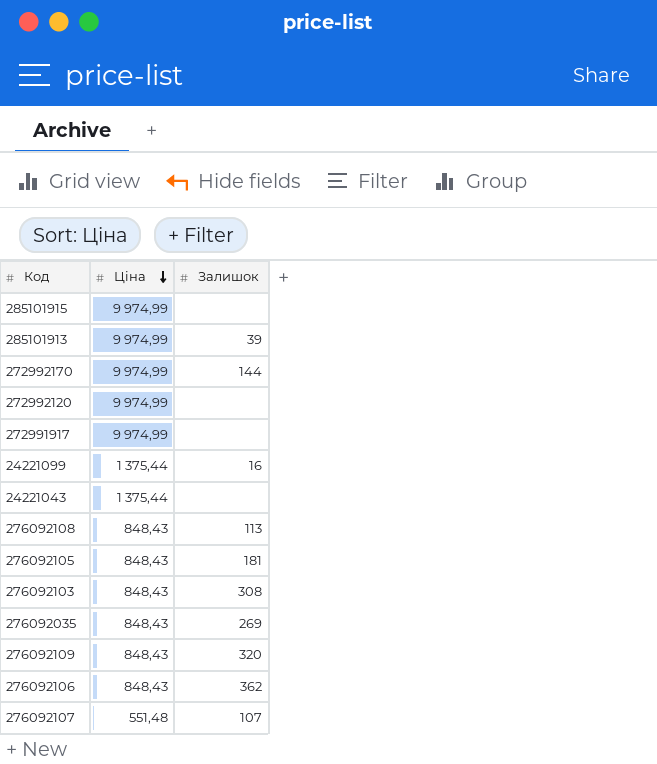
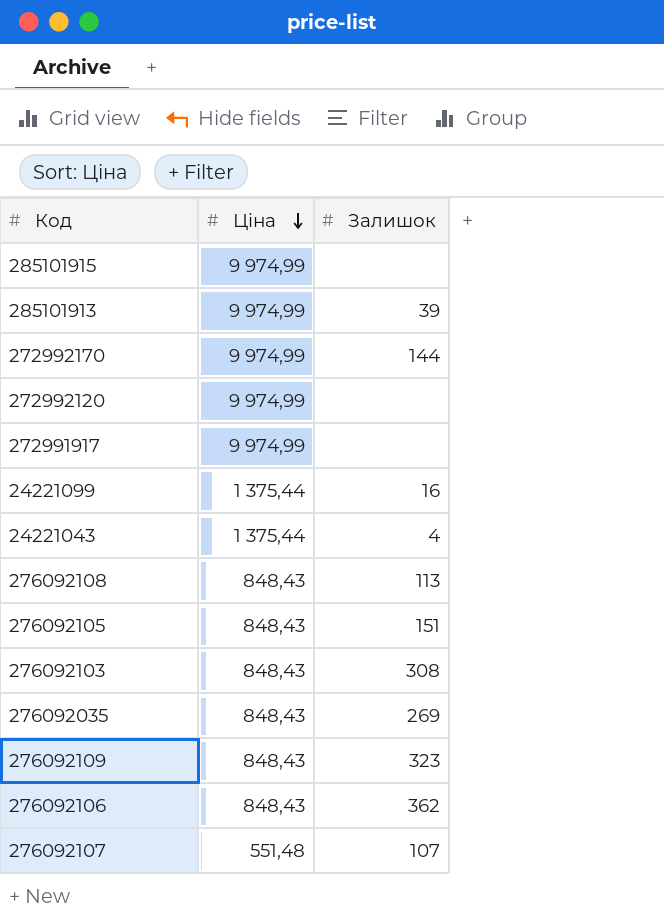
24221043 | Залишок: none -> 4
276092105 | Залишок: 181 -> 151
276092109 | Залишок: 320 -> 323

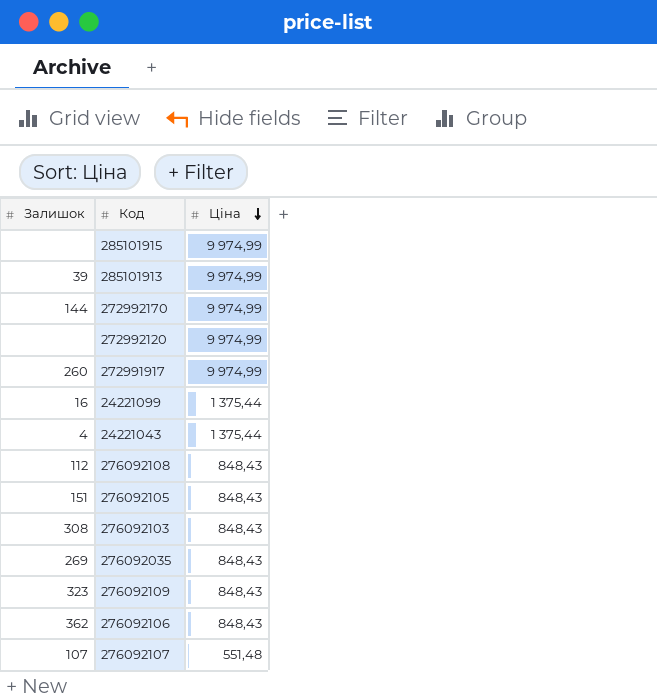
column Залишок | position: 3 -> 1
272991917 | Залишок: none -> 260
276092108 | Залишок: 113 -> 112

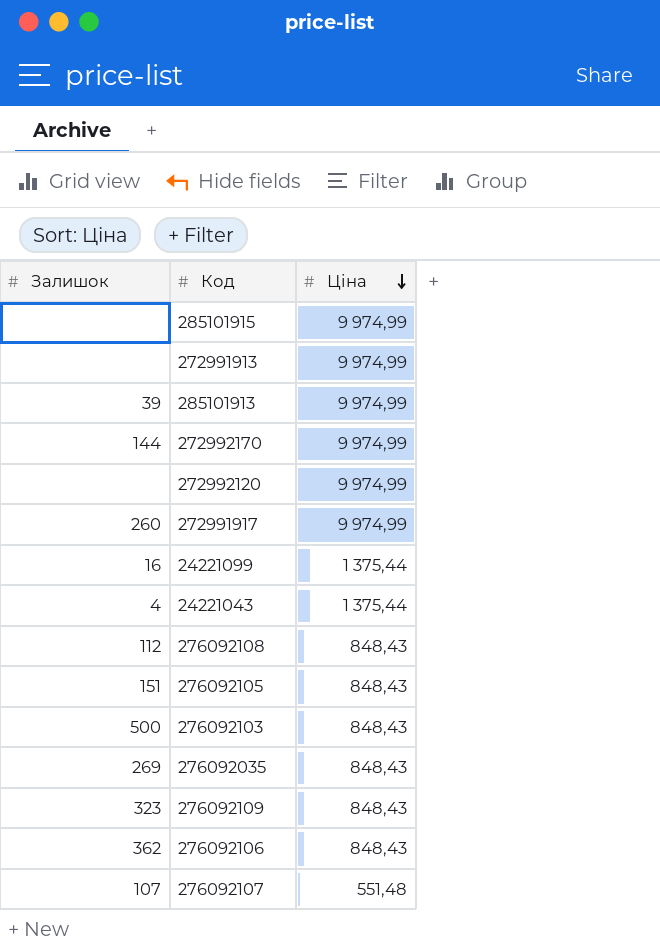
row 272991913: none -> none | 9 974,99
276092103 | Залишок: 308 -> 500

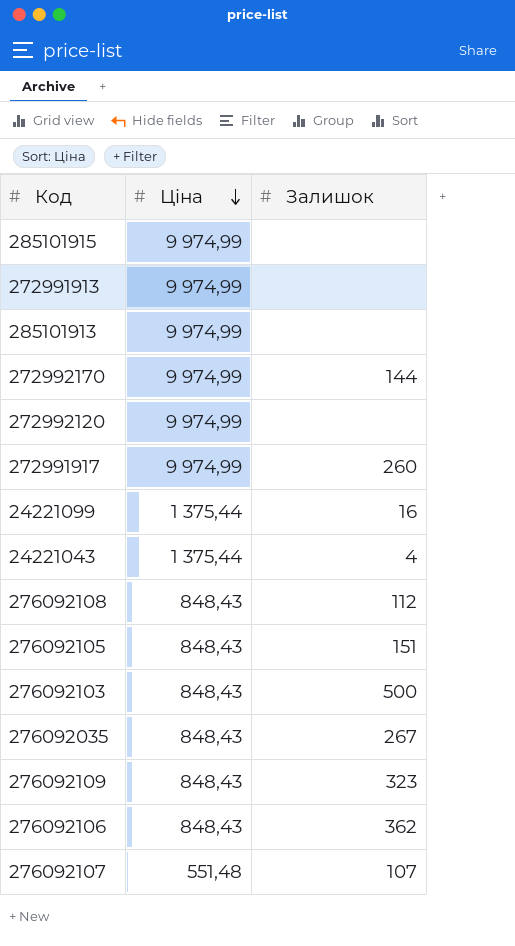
column Залишок | position: 1 -> 3
285101913 | Залишок: 39 -> none
276092035 | Залишок: 269 -> 267

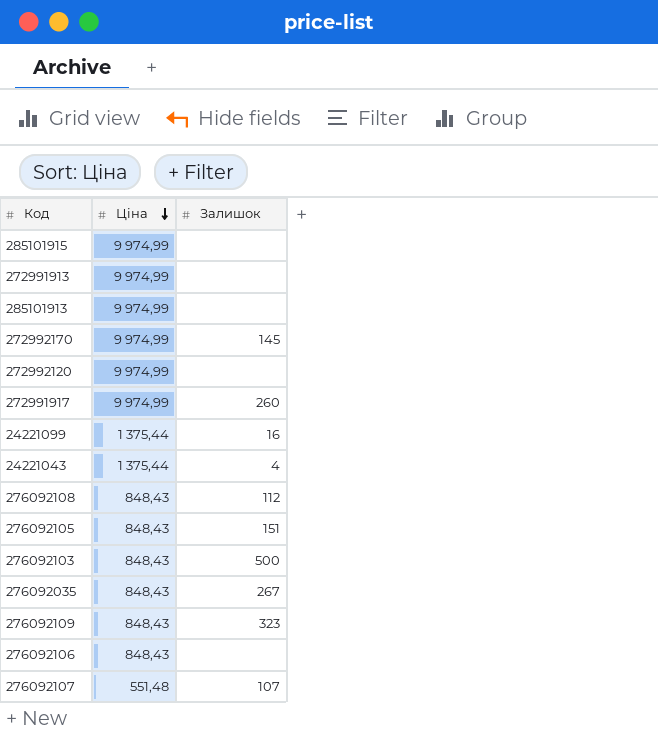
272992170 | Залишок: 144 -> 145
276092106 | Залишок: 362 -> none

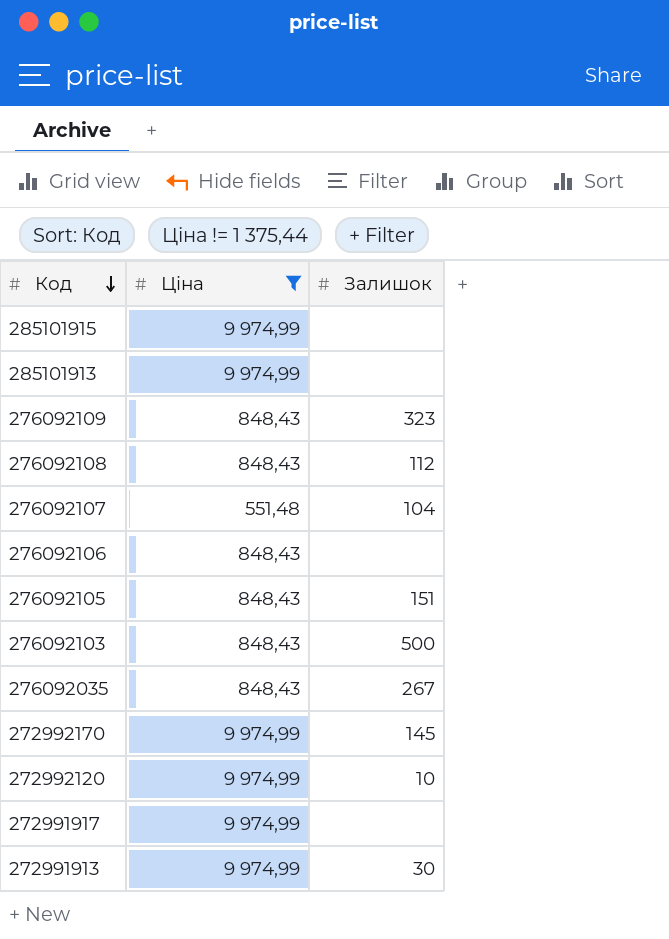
filter: none -> Ціна != 1 375,44
row order: Ціна descending -> Код descending
276092107 | Залишок: 107 -> 104
272992120 | Залишок: none -> 10
272991917 | Залишок: 260 -> none
272991913 | Залишок: none -> 30

